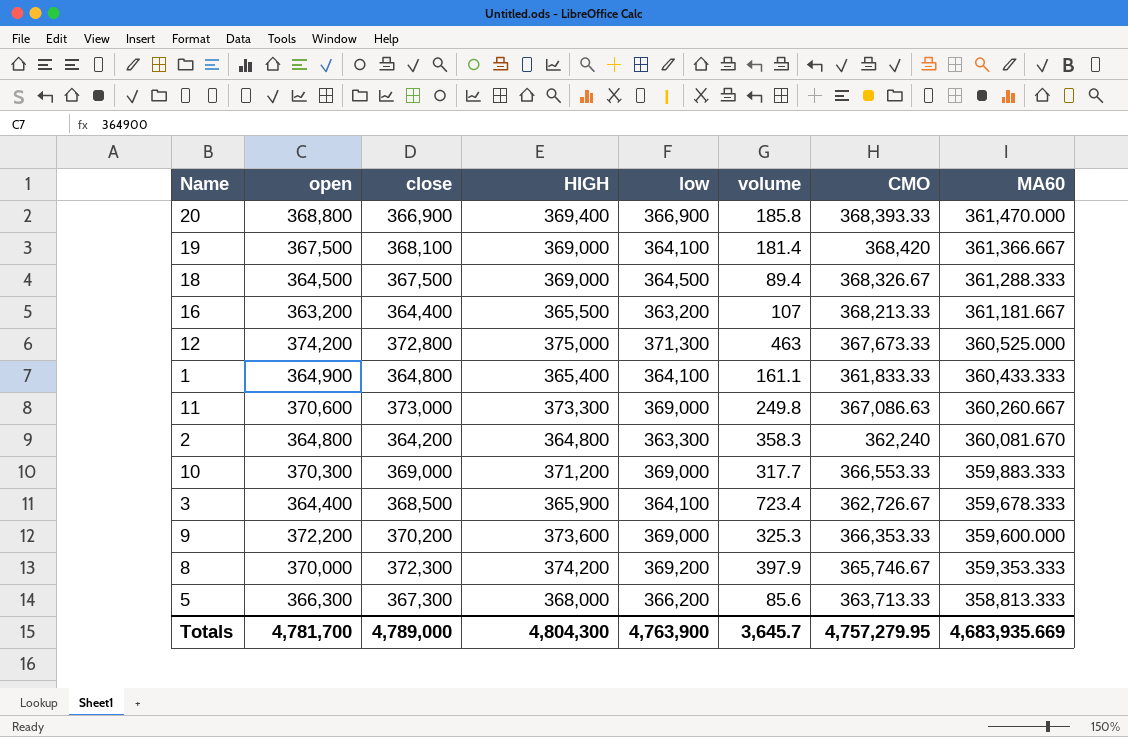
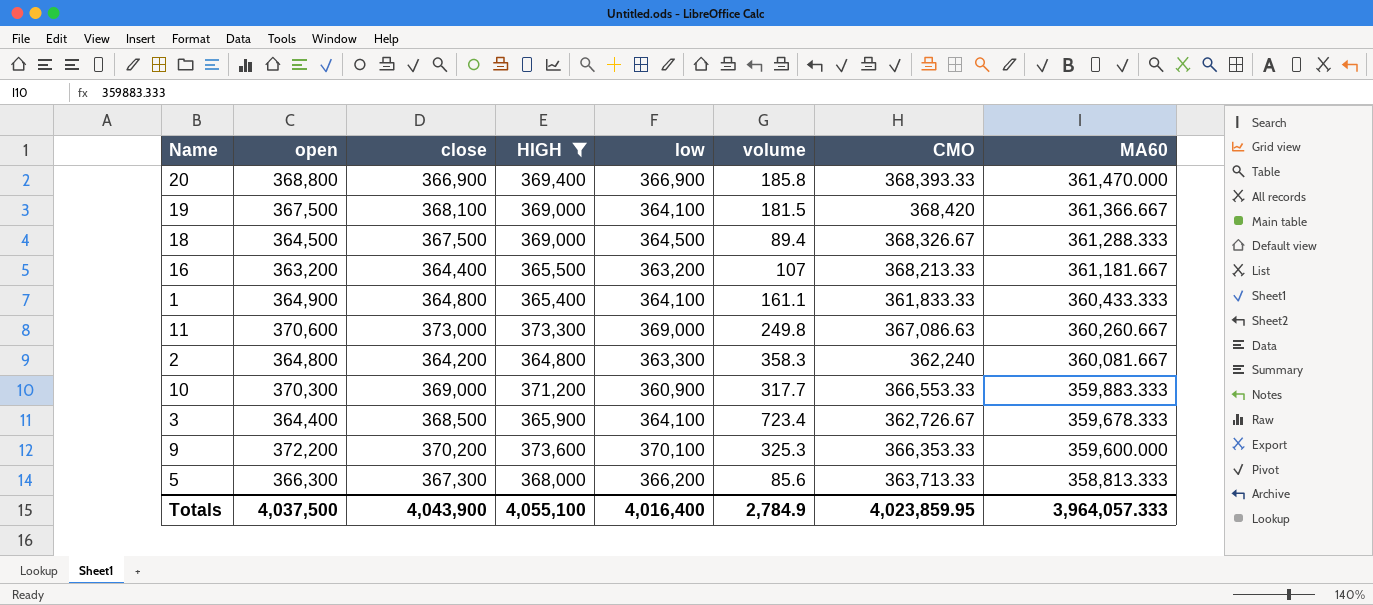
filter: none -> HIGH <= 373,600
19 | volume: 181.4 -> 181.5
2 | MA60: 360,081.670 -> 360,081.667
10 | low: 369,000 -> 360,900
9 | low: 369,000 -> 370,100
Totals | open: 4,781,700 -> 4,037,500
Totals | close: 4,789,000 -> 4,043,900
Totals | HIGH: 4,804,300 -> 4,055,100
Totals | low: 4,763,900 -> 4,016,400
Totals | volume: 3,645.7 -> 2,784.9
Totals | CMO: 4,757,279.95 -> 4,023,859.95
Totals | MA60: 4,683,935.669 -> 3,964,057.333

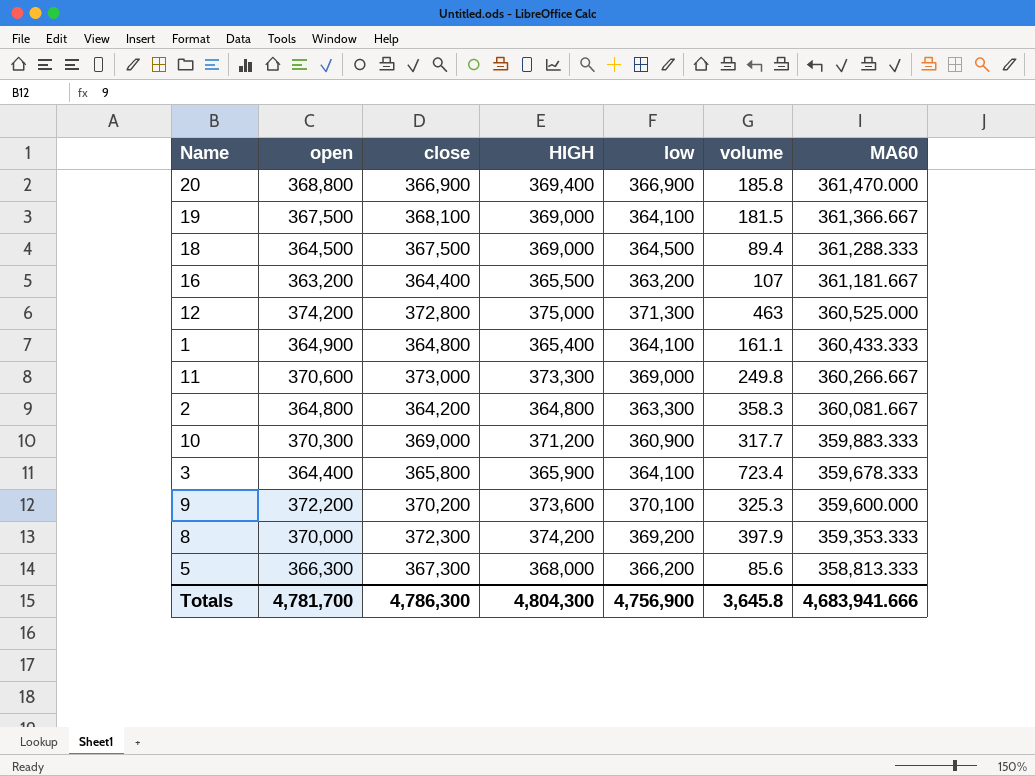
filter: HIGH <= 373,600 -> none
column CMO | position: 7 -> none
11 | MA60: 360,260.667 -> 360,266.667
3 | close: 368,500 -> 365,800
Totals | open: 4,037,500 -> 4,781,700
Totals | close: 4,043,900 -> 4,786,300
Totals | HIGH: 4,055,100 -> 4,804,300
Totals | low: 4,016,400 -> 4,756,900
Totals | volume: 2,784.9 -> 3,645.8
Totals | MA60: 3,964,057.333 -> 4,683,941.666

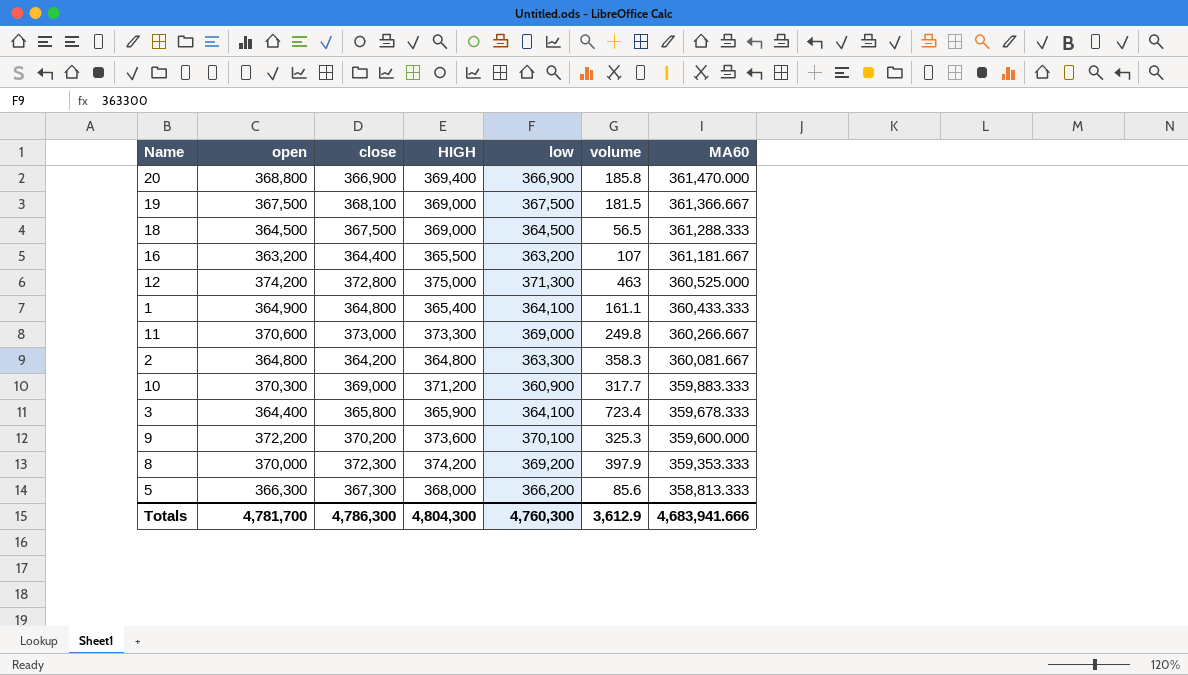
19 | low: 364,100 -> 367,500
18 | volume: 89.4 -> 56.5
Totals | low: 4,756,900 -> 4,760,300
Totals | volume: 3,645.8 -> 3,612.9

